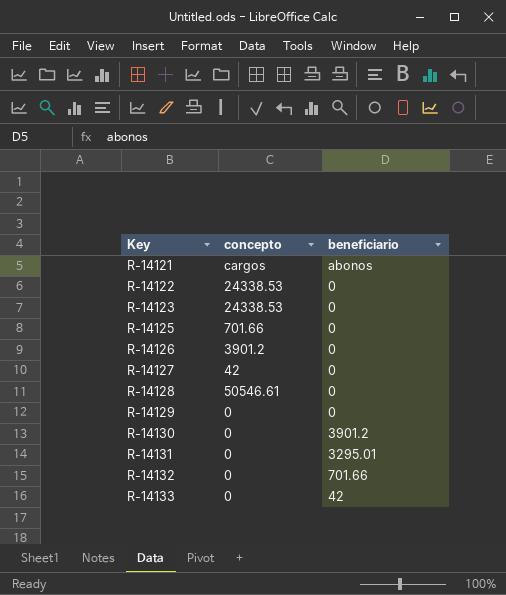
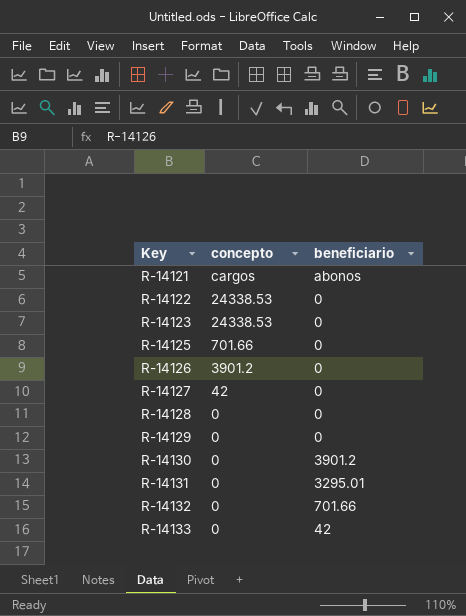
R-14128 | concepto: 50546.61 -> 0

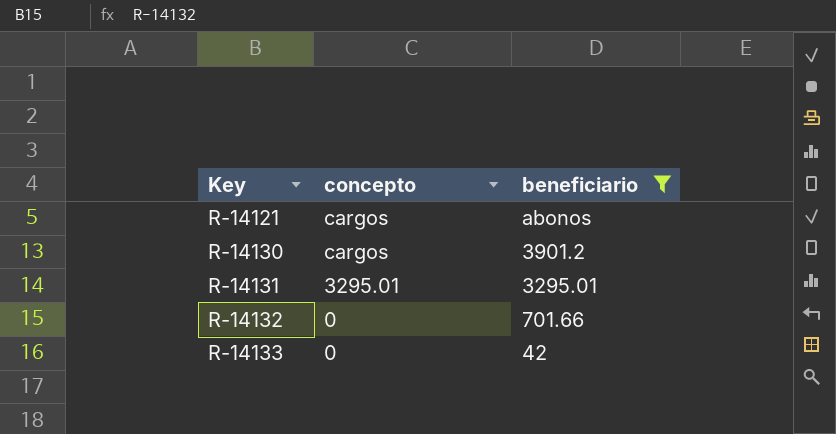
filter: none -> beneficiario != 0
R-14130 | concepto: 0 -> cargos
R-14131 | concepto: 0 -> 3295.01

